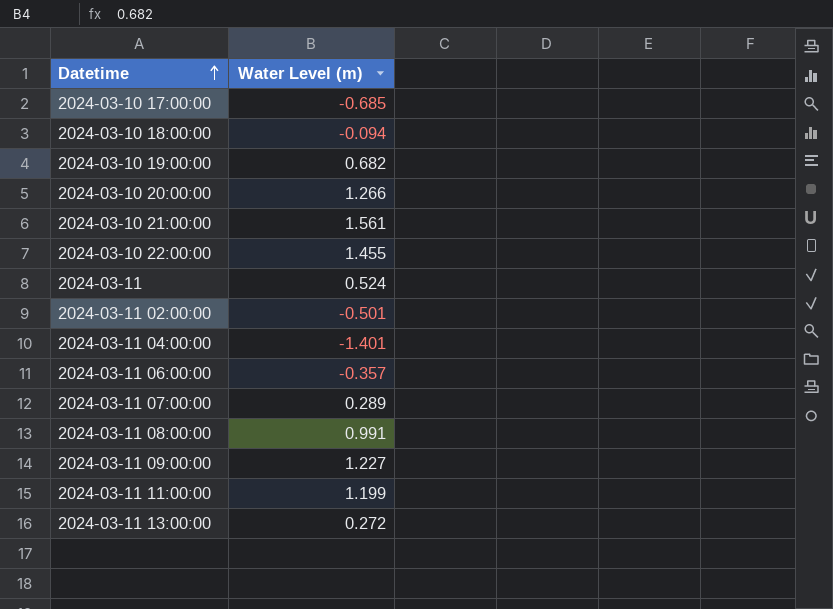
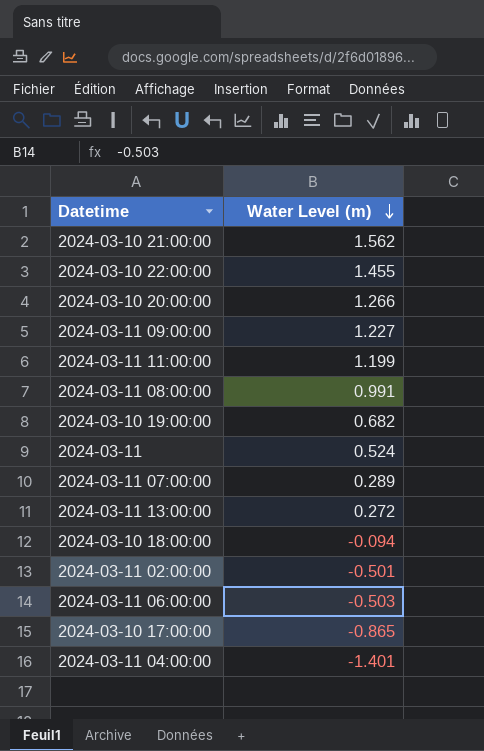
row order: Datetime ascending -> Water Level (m) descending
2024-03-10 21:00:00 | Water Level (m): 1.561 -> 1.562
2024-03-11 06:00:00 | Water Level (m): -0.357 -> -0.503
2024-03-10 17:00:00 | Water Level (m): -0.685 -> -0.865

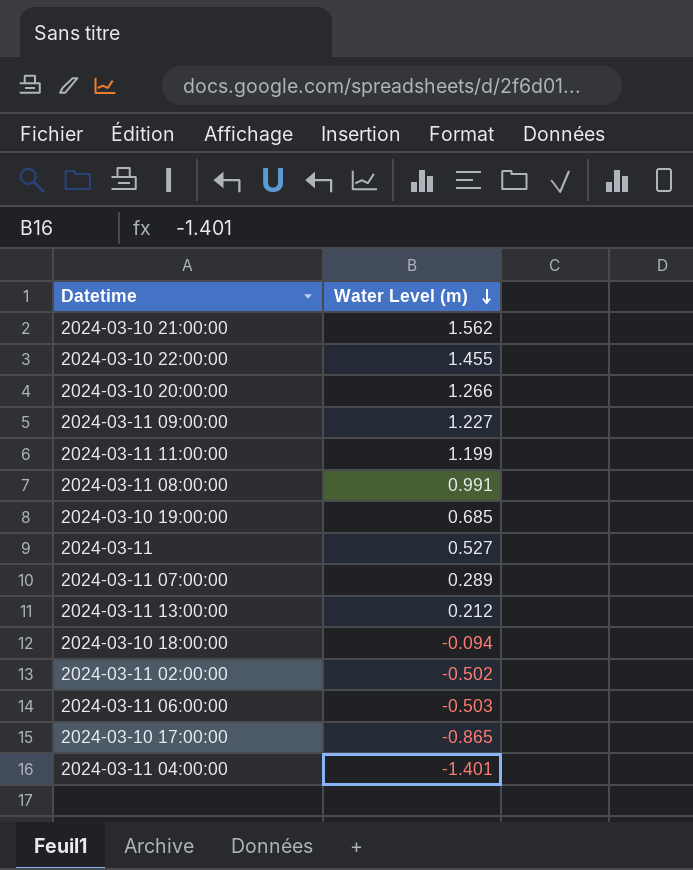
2024-03-10 19:00:00 | Water Level (m): 0.682 -> 0.685
2024-03-11 | Water Level (m): 0.524 -> 0.527
2024-03-11 13:00:00 | Water Level (m): 0.272 -> 0.212
2024-03-11 02:00:00 | Water Level (m): -0.501 -> -0.502

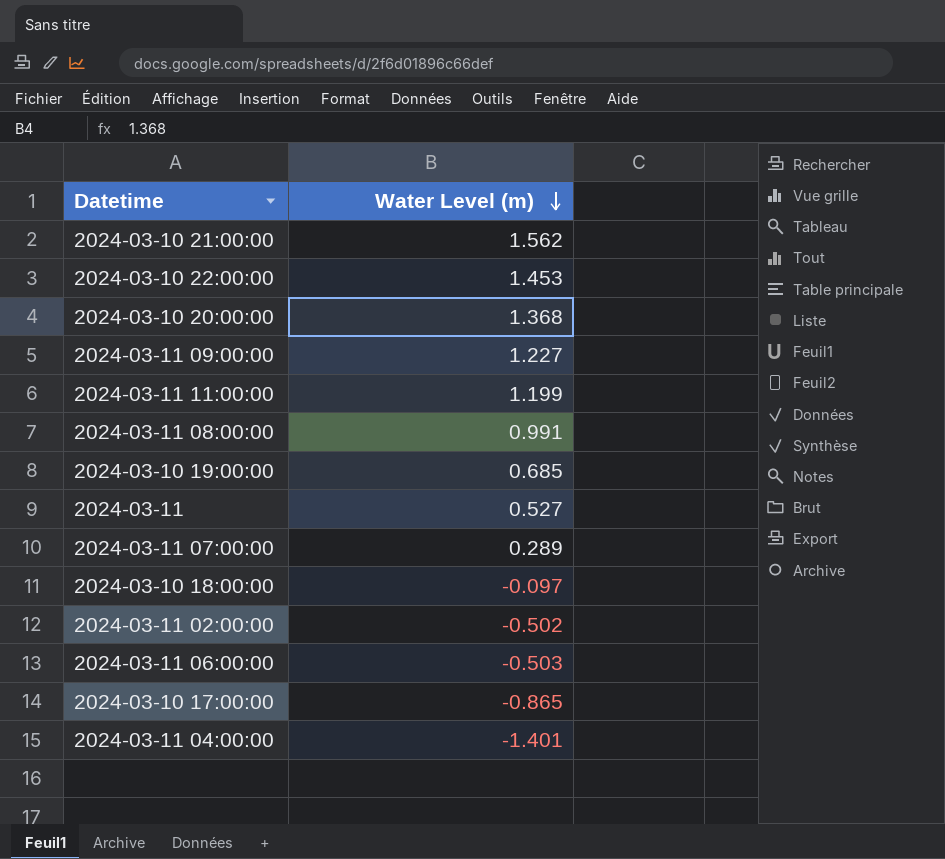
row 2024-03-11 13:00:00: 0.212 -> none
2024-03-10 22:00:00 | Water Level (m): 1.455 -> 1.453
2024-03-10 20:00:00 | Water Level (m): 1.266 -> 1.368
2024-03-10 18:00:00 | Water Level (m): -0.094 -> -0.097

